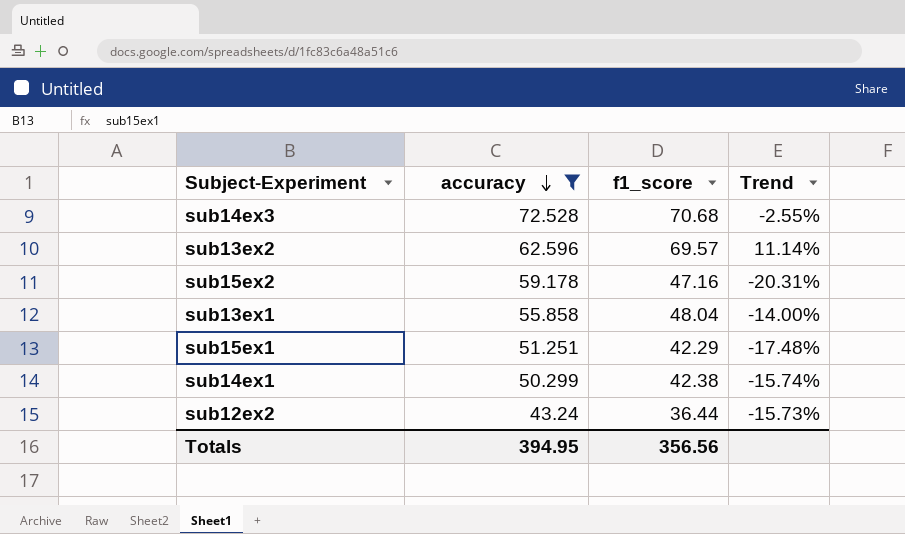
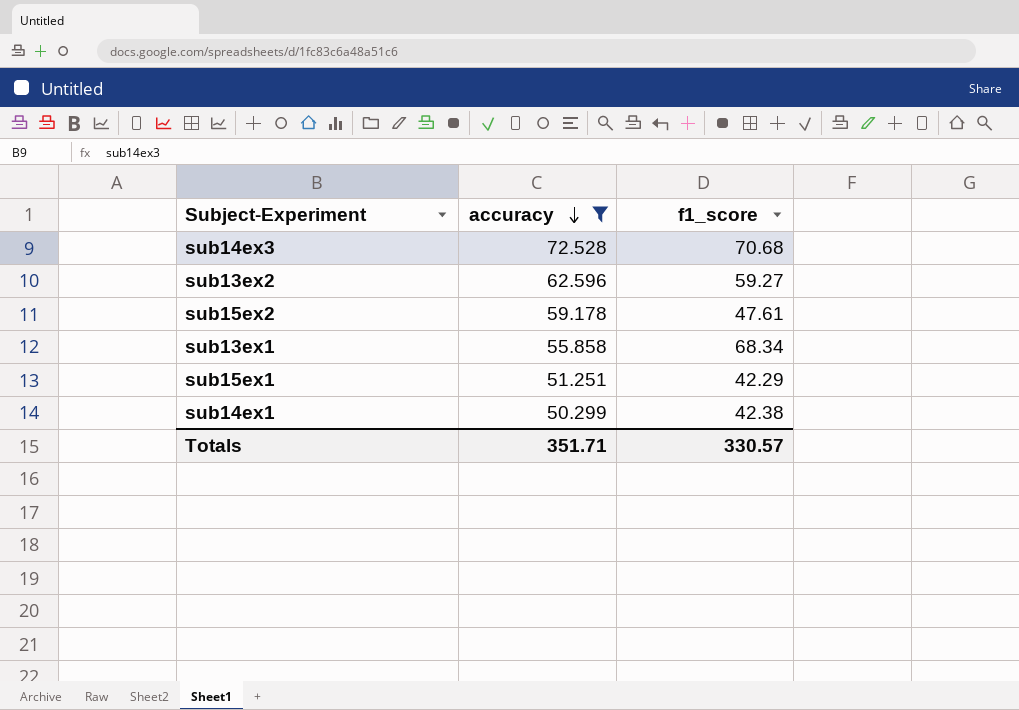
column Trend | formula: ([f1_score] - [accuracy]) / [accuracy] -> none
row sub12ex2: 43.24 | 36.44 | -15.73% -> none
sub13ex2 | f1_score: 69.57 -> 59.27
sub15ex2 | f1_score: 47.16 -> 47.61
sub13ex1 | f1_score: 48.04 -> 68.34
Totals | accuracy: 394.95 -> 351.71
Totals | f1_score: 356.56 -> 330.57

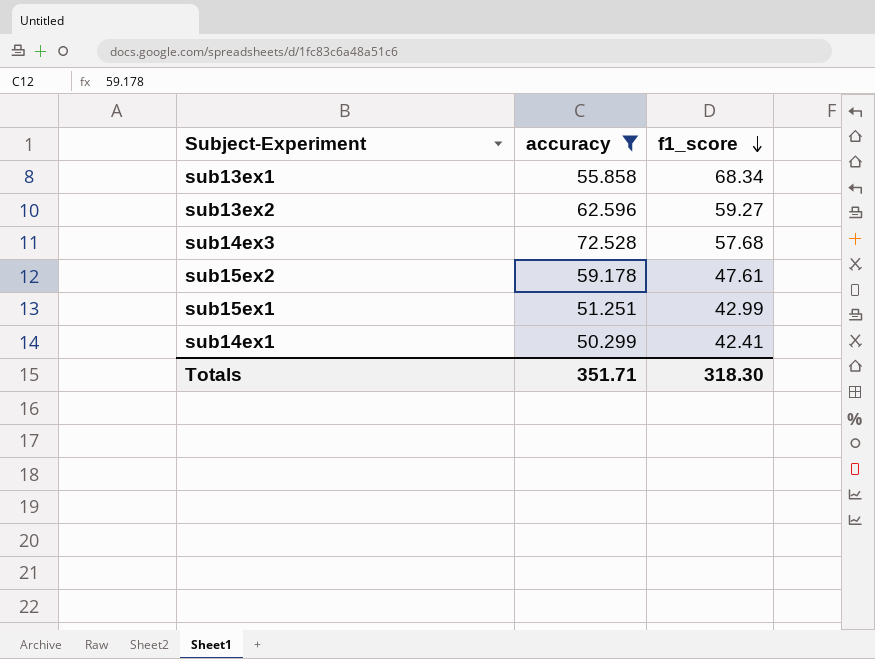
row order: accuracy descending -> f1_score descending
sub14ex3 | f1_score: 70.68 -> 57.68
sub15ex1 | f1_score: 42.29 -> 42.99
sub14ex1 | f1_score: 42.38 -> 42.41
Totals | f1_score: 330.57 -> 318.30

